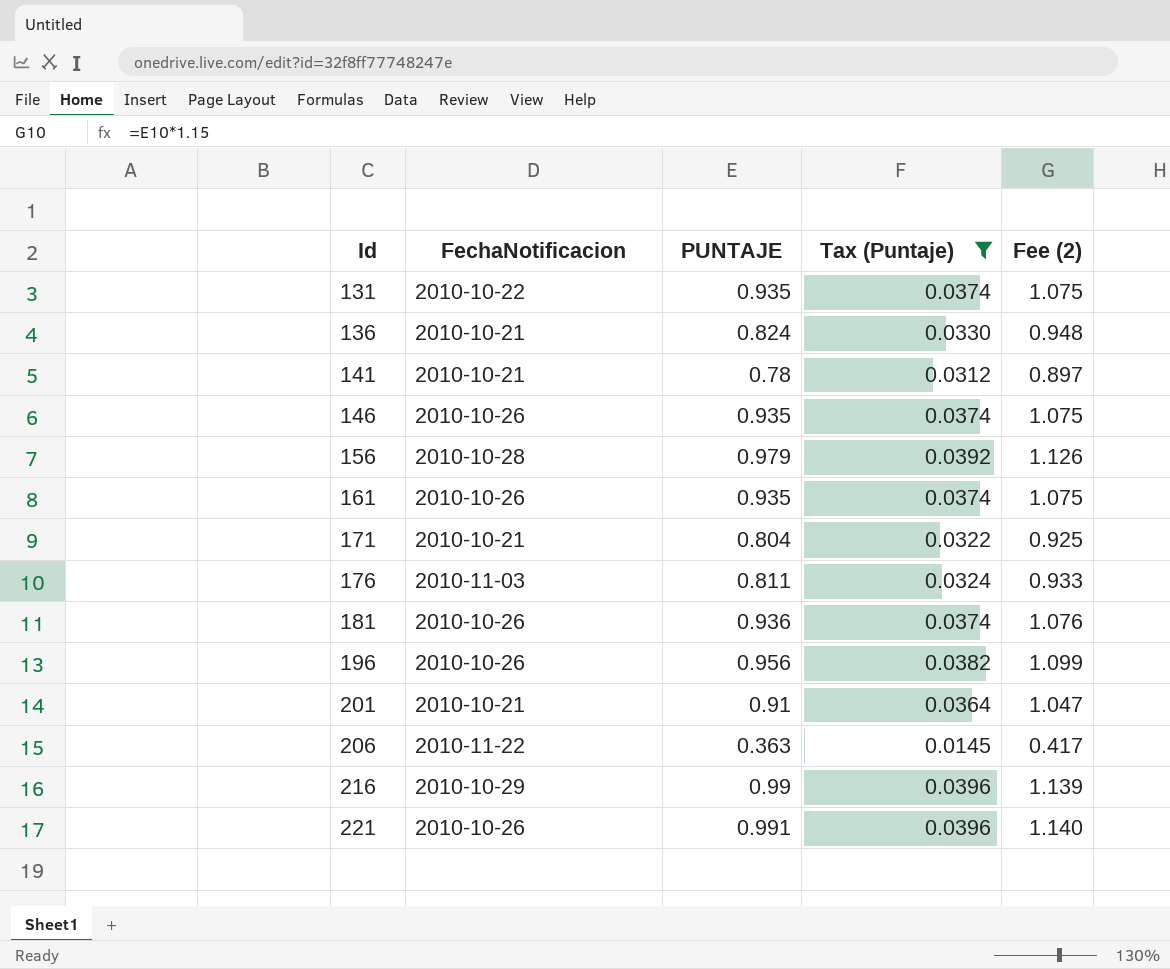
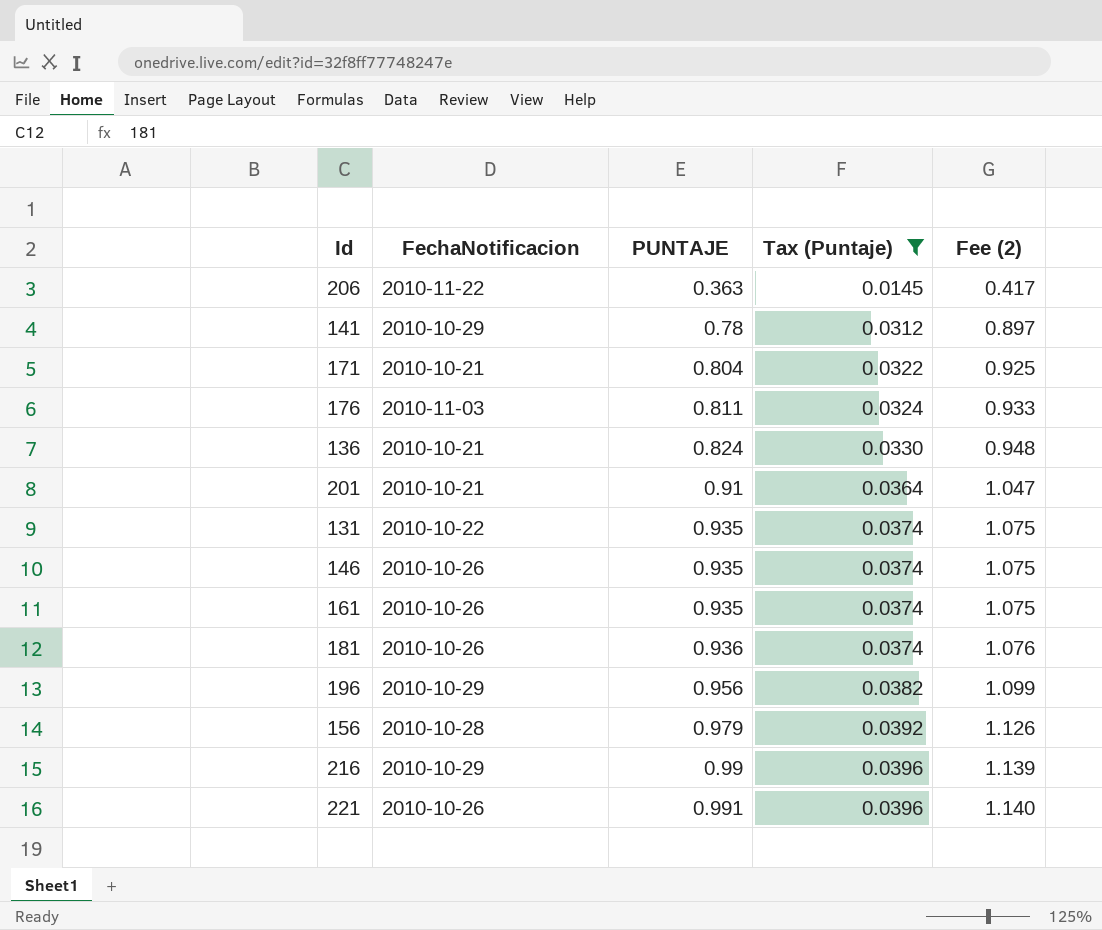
row order: Id ascending -> PUNTAJE ascending
141 | FechaNotificacion: 2010-10-21 -> 2010-10-29
196 | FechaNotificacion: 2010-10-26 -> 2010-10-29

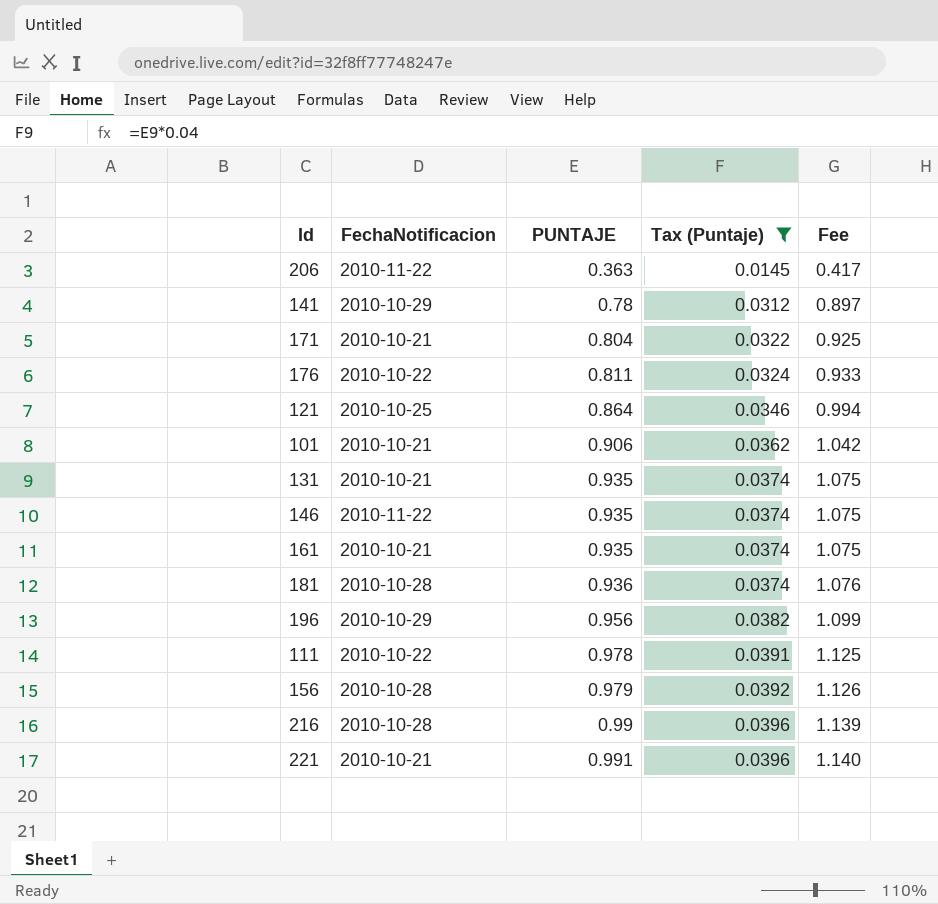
column name: Fee (2) -> Fee
row 136: 2010-10-21 | 0.824 | 0.0330 | 0.948 -> none
row 201: 2010-10-21 | 0.91 | 0.0364 | 1.047 -> none
176 | FechaNotificacion: 2010-11-03 -> 2010-10-22
row 121: none -> 2010-10-25 | 0.864 | 0.0346 | 0.994
row 101: none -> 2010-10-21 | 0.906 | 0.0362 | 1.042
131 | FechaNotificacion: 2010-10-22 -> 2010-10-21
146 | FechaNotificacion: 2010-10-26 -> 2010-11-22
161 | FechaNotificacion: 2010-10-26 -> 2010-10-21
181 | FechaNotificacion: 2010-10-26 -> 2010-10-28
row 111: none -> 2010-10-22 | 0.978 | 0.0391 | 1.125
216 | FechaNotificacion: 2010-10-29 -> 2010-10-28
221 | FechaNotificacion: 2010-10-26 -> 2010-10-21

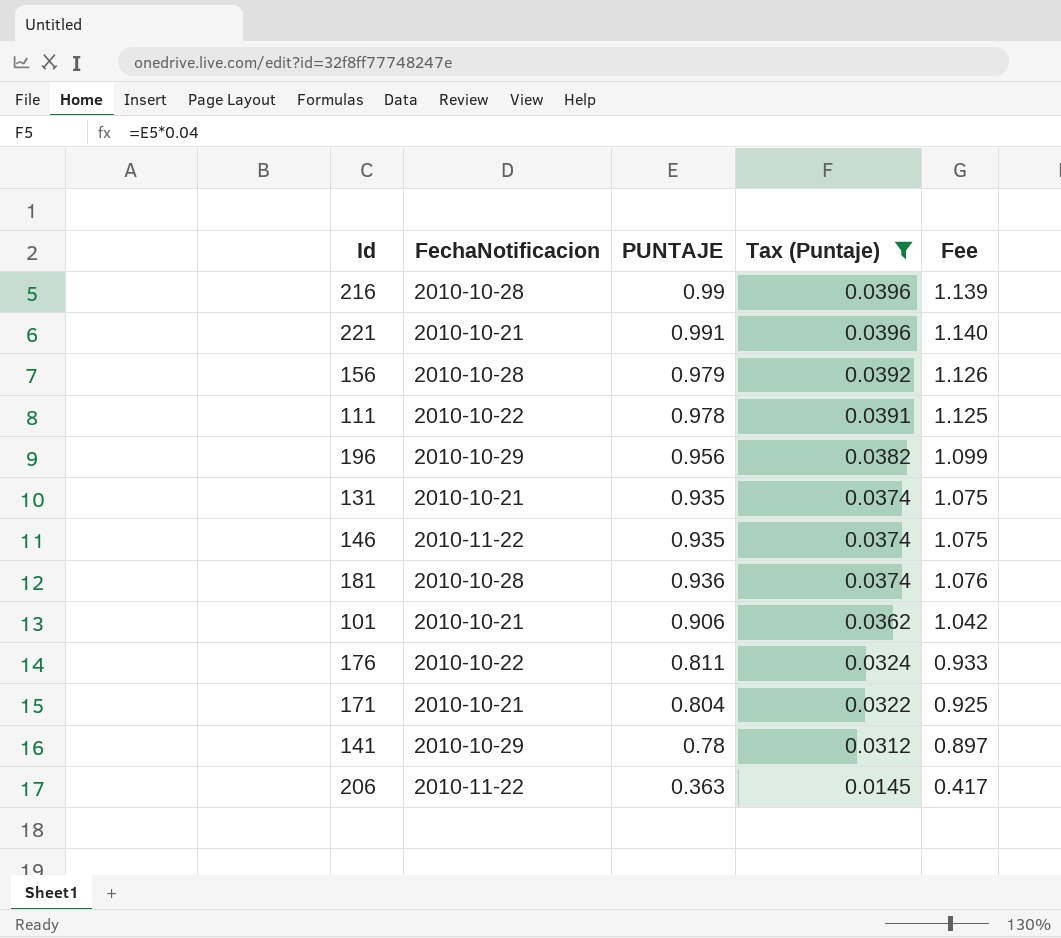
row order: PUNTAJE ascending -> Tax (Puntaje) descending
row 121: 2010-10-25 | 0.864 | 0.0346 | 0.994 -> none
row 161: 2010-10-21 | 0.935 | 0.0374 | 1.075 -> none

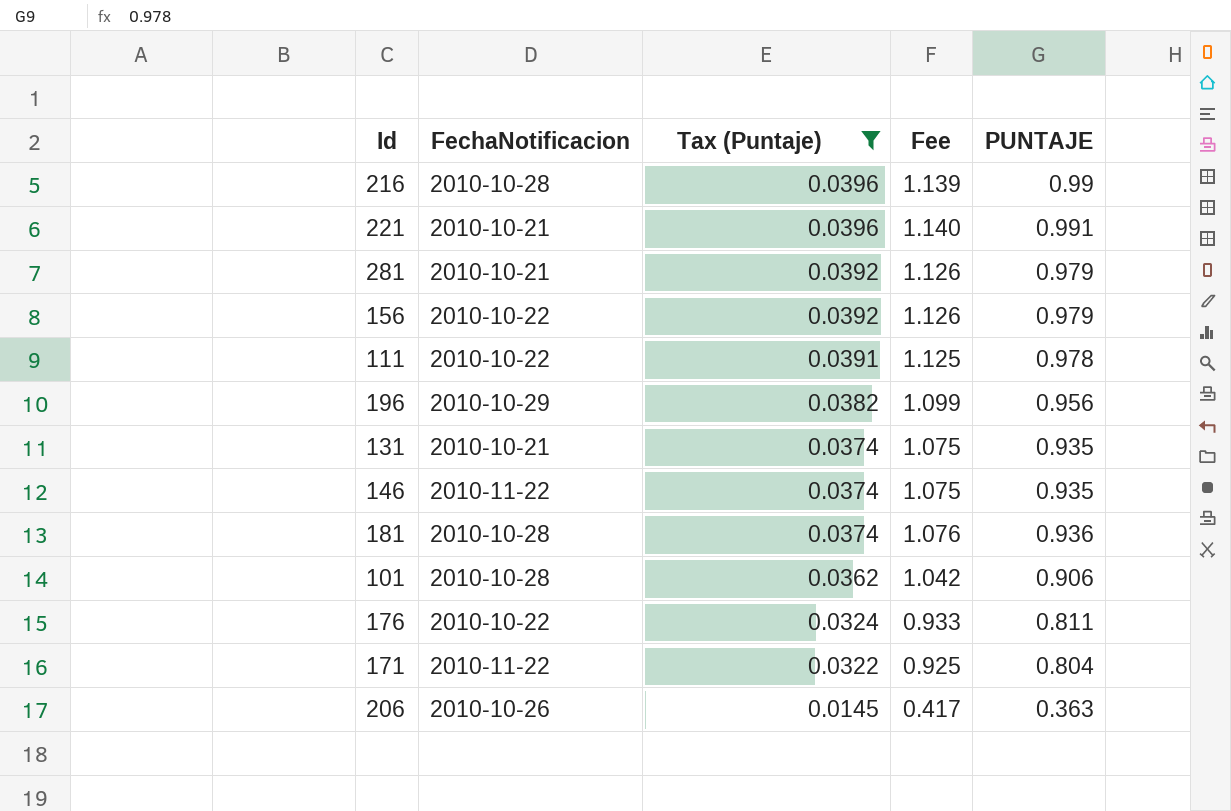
column PUNTAJE | position: 3 -> 5
row 141: 2010-10-29 | 0.78 | 0.0312 | 0.897 -> none
row 281: none -> 2010-10-21 | 0.0392 | 1.126 | 0.979
156 | FechaNotificacion: 2010-10-28 -> 2010-10-22
101 | FechaNotificacion: 2010-10-21 -> 2010-10-28
171 | FechaNotificacion: 2010-10-21 -> 2010-11-22
206 | FechaNotificacion: 2010-11-22 -> 2010-10-26

